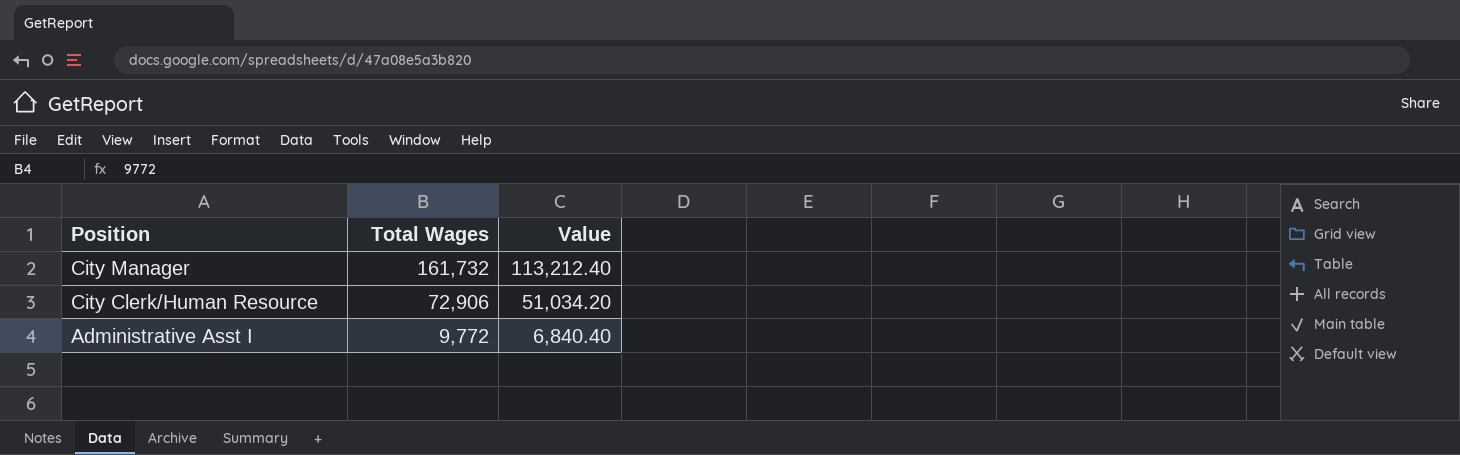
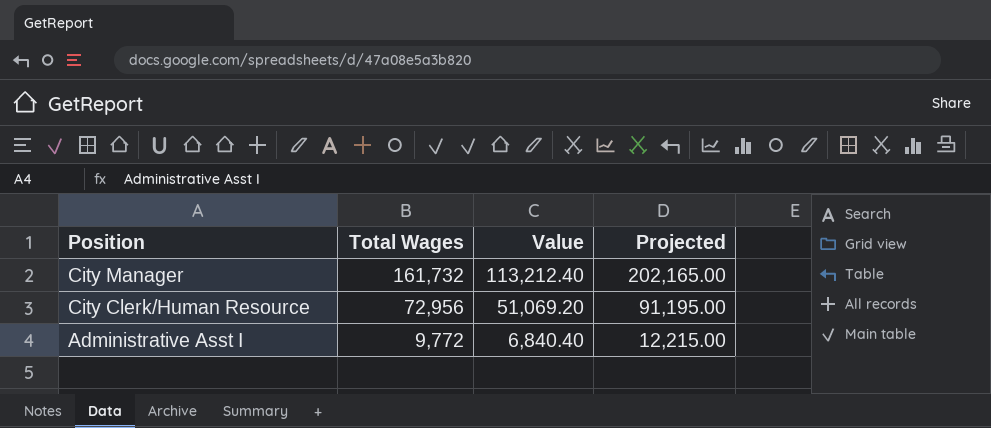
column Projected | formula: none -> [Total Wages] * 1.25
City Clerk/Human Resource | Total Wages: 72,906 -> 72,956
City Clerk/Human Resource | Value: 51,034.20 -> 51,069.20

